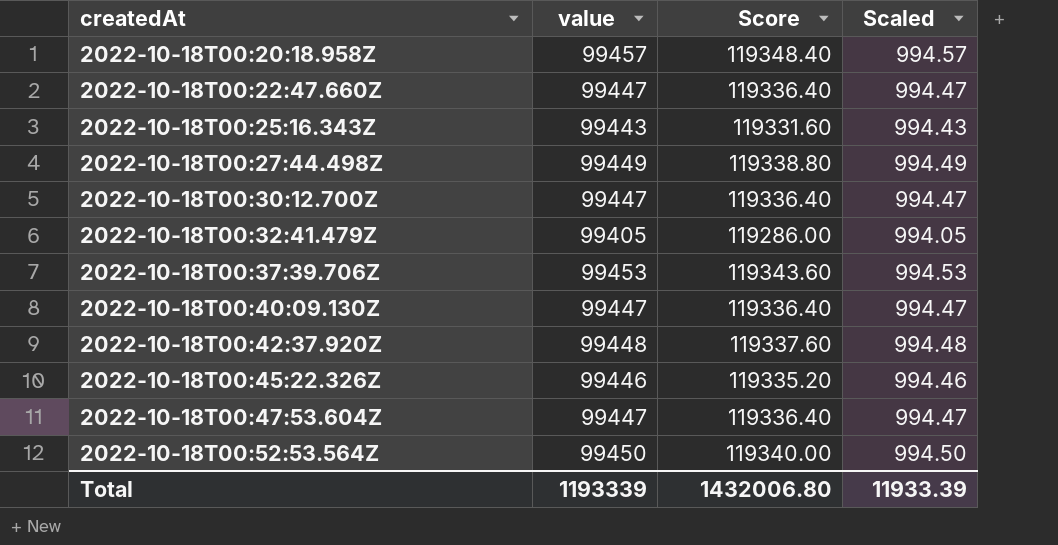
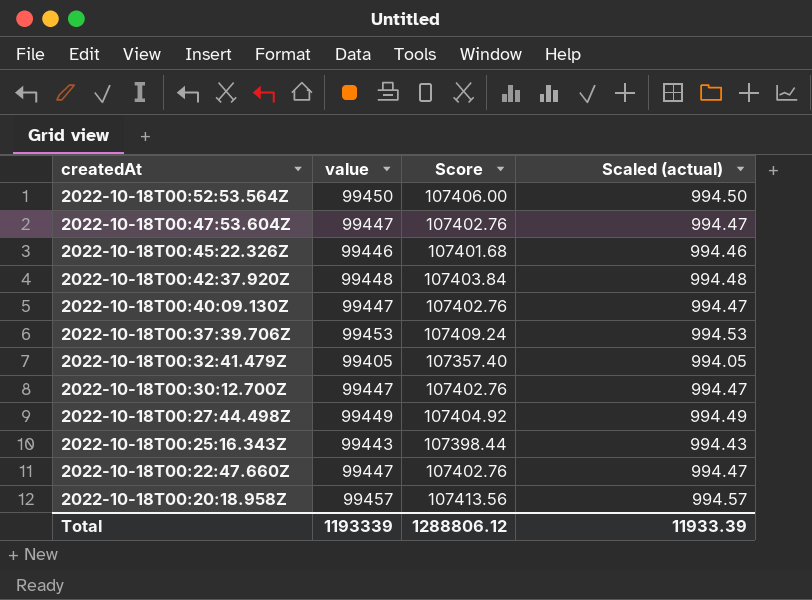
row order: createdAt ascending -> createdAt descending
column Score | formula: [value] * 1.2 -> [value] * 1.08
column name: Scaled -> Scaled (actual)
Total | Score: 1432006.80 -> 1288806.12

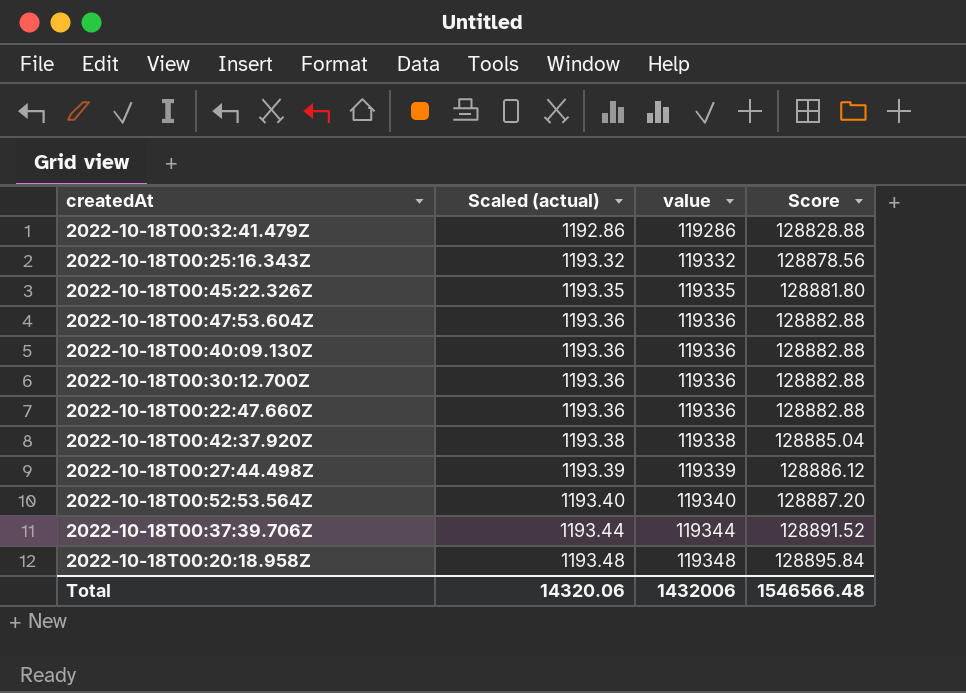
row order: createdAt descending -> Scaled (actual) ascending
column Scaled (actual) | position: 4 -> 2
2022-10-18T00:32:41.479Z | Scaled (actual): 994.05 -> 1192.86
2022-10-18T00:32:41.479Z | value: 99405 -> 119286
2022-10-18T00:32:41.479Z | Score: 107357.40 -> 128828.88
2022-10-18T00:25:16.343Z | Scaled (actual): 994.43 -> 1193.32
2022-10-18T00:25:16.343Z | value: 99443 -> 119332
2022-10-18T00:25:16.343Z | Score: 107398.44 -> 128878.56
2022-10-18T00:45:22.326Z | Scaled (actual): 994.46 -> 1193.35
2022-10-18T00:45:22.326Z | value: 99446 -> 119335
2022-10-18T00:45:22.326Z | Score: 107401.68 -> 128881.80
2022-10-18T00:47:53.604Z | Scaled (actual): 994.47 -> 1193.36
2022-10-18T00:47:53.604Z | value: 99447 -> 119336
2022-10-18T00:47:53.604Z | Score: 107402.76 -> 128882.88
2022-10-18T00:40:09.130Z | Scaled (actual): 994.47 -> 1193.36
2022-10-18T00:40:09.130Z | value: 99447 -> 119336
2022-10-18T00:40:09.130Z | Score: 107402.76 -> 128882.88
2022-10-18T00:30:12.700Z | Scaled (actual): 994.47 -> 1193.36
2022-10-18T00:30:12.700Z | value: 99447 -> 119336
2022-10-18T00:30:12.700Z | Score: 107402.76 -> 128882.88
2022-10-18T00:22:47.660Z | Scaled (actual): 994.47 -> 1193.36
2022-10-18T00:22:47.660Z | value: 99447 -> 119336
2022-10-18T00:22:47.660Z | Score: 107402.76 -> 128882.88
2022-10-18T00:42:37.920Z | Scaled (actual): 994.48 -> 1193.38
2022-10-18T00:42:37.920Z | value: 99448 -> 119338
2022-10-18T00:42:37.920Z | Score: 107403.84 -> 128885.04
2022-10-18T00:27:44.498Z | Scaled (actual): 994.49 -> 1193.39
2022-10-18T00:27:44.498Z | value: 99449 -> 119339
2022-10-18T00:27:44.498Z | Score: 107404.92 -> 128886.12
2022-10-18T00:52:53.564Z | Scaled (actual): 994.50 -> 1193.40
2022-10-18T00:52:53.564Z | value: 99450 -> 119340
2022-10-18T00:52:53.564Z | Score: 107406.00 -> 128887.20
2022-10-18T00:37:39.706Z | Scaled (actual): 994.53 -> 1193.44
2022-10-18T00:37:39.706Z | value: 99453 -> 119344
2022-10-18T00:37:39.706Z | Score: 107409.24 -> 128891.52
2022-10-18T00:20:18.958Z | Scaled (actual): 994.57 -> 1193.48
2022-10-18T00:20:18.958Z | value: 99457 -> 119348
2022-10-18T00:20:18.958Z | Score: 107413.56 -> 128895.84
Total | Scaled (actual): 11933.39 -> 14320.06
Total | value: 1193339 -> 1432006
Total | Score: 1288806.12 -> 1546566.48

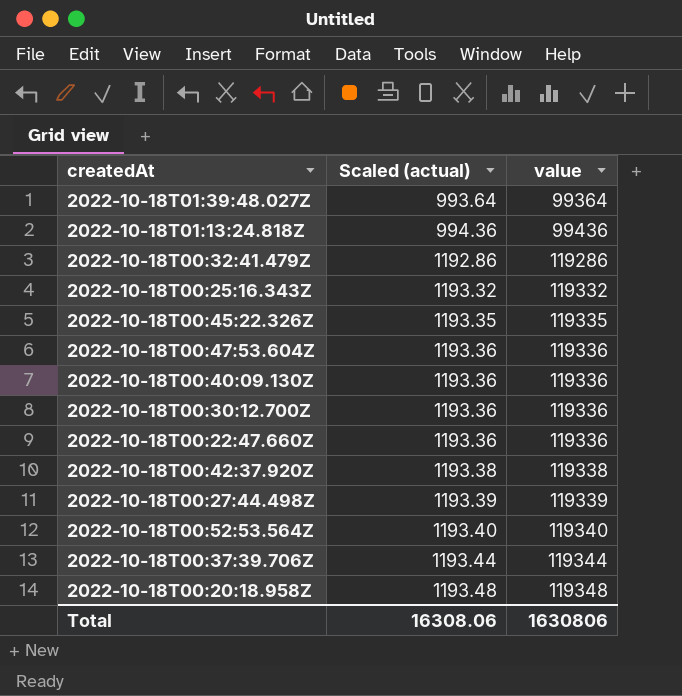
column Score | formula: [value] * 1.08 -> none
row 2022-10-18T01:39:48.027Z: none -> 993.64 | 99364
row 2022-10-18T01:13:24.818Z: none -> 994.36 | 99436
Total | Scaled (actual): 14320.06 -> 16308.06
Total | value: 1432006 -> 1630806

